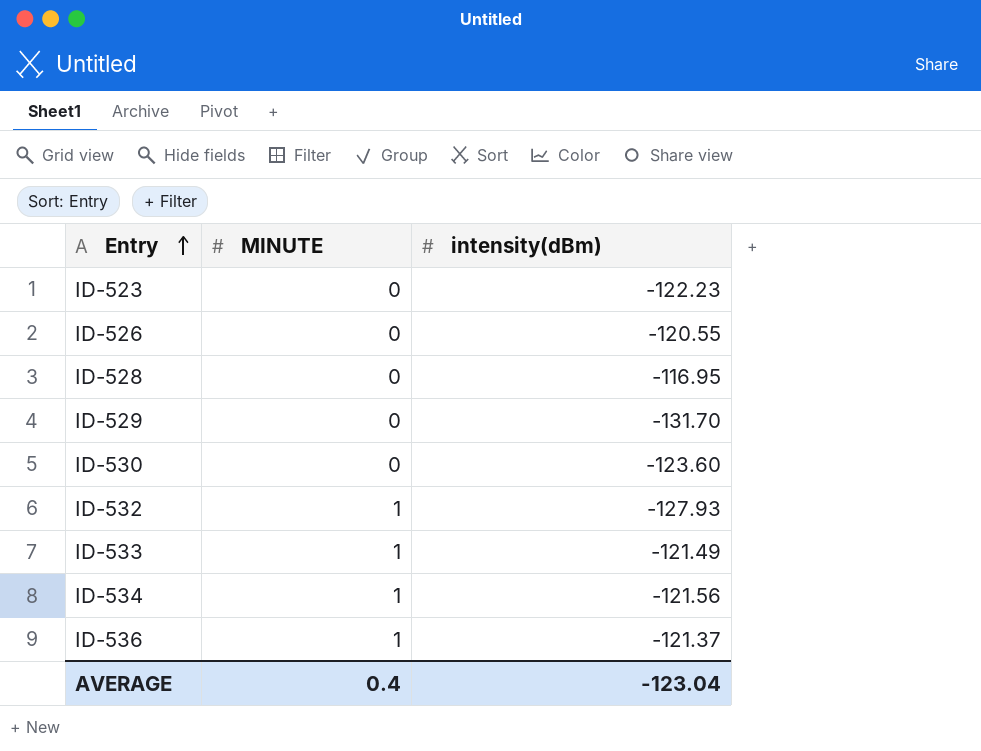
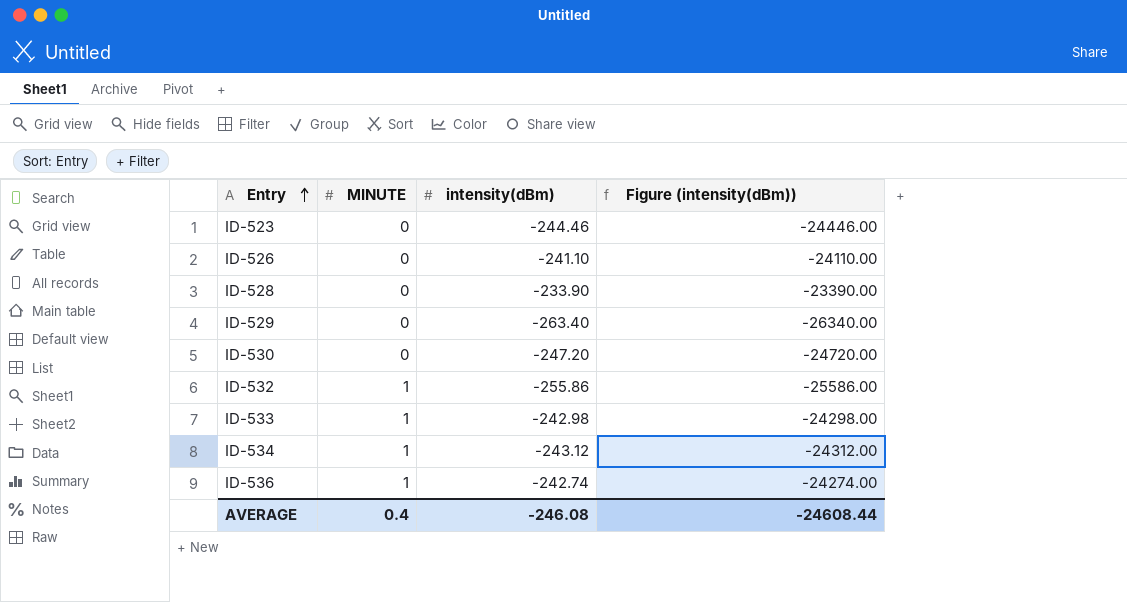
column Figure (intensity(dBm)) | formula: none -> [intensity(dBm)] * 100
ID-523 | intensity(dBm): -122.23 -> -244.46
ID-526 | intensity(dBm): -120.55 -> -241.10
ID-528 | intensity(dBm): -116.95 -> -233.90
ID-529 | intensity(dBm): -131.70 -> -263.40
ID-530 | intensity(dBm): -123.60 -> -247.20
ID-532 | intensity(dBm): -127.93 -> -255.86
ID-533 | intensity(dBm): -121.49 -> -242.98
ID-534 | intensity(dBm): -121.56 -> -243.12
ID-536 | intensity(dBm): -121.37 -> -242.74
AVERAGE | intensity(dBm): -123.04 -> -246.08

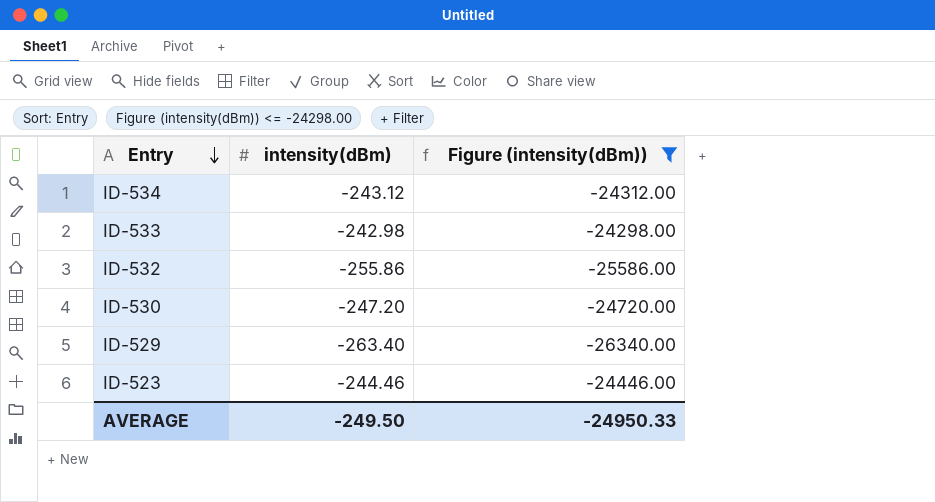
filter: none -> Figure (intensity(dBm)) <= -24298.00
row order: Entry ascending -> Entry descending
column MINUTE | position: 2 -> none
AVERAGE | intensity(dBm): -246.08 -> -249.50
AVERAGE | Figure (intensity(dBm)): -24608.44 -> -24950.33

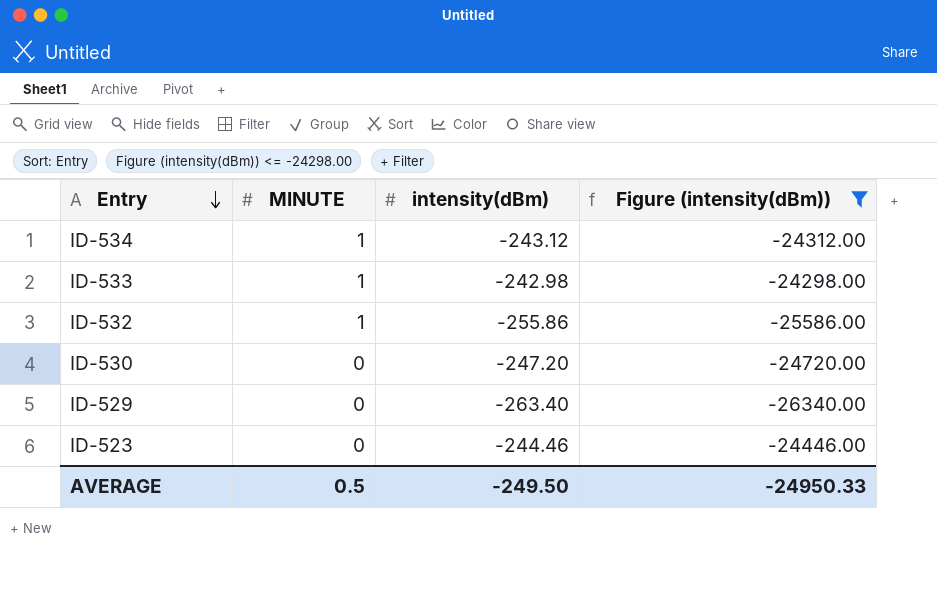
column MINUTE | position: none -> 2

